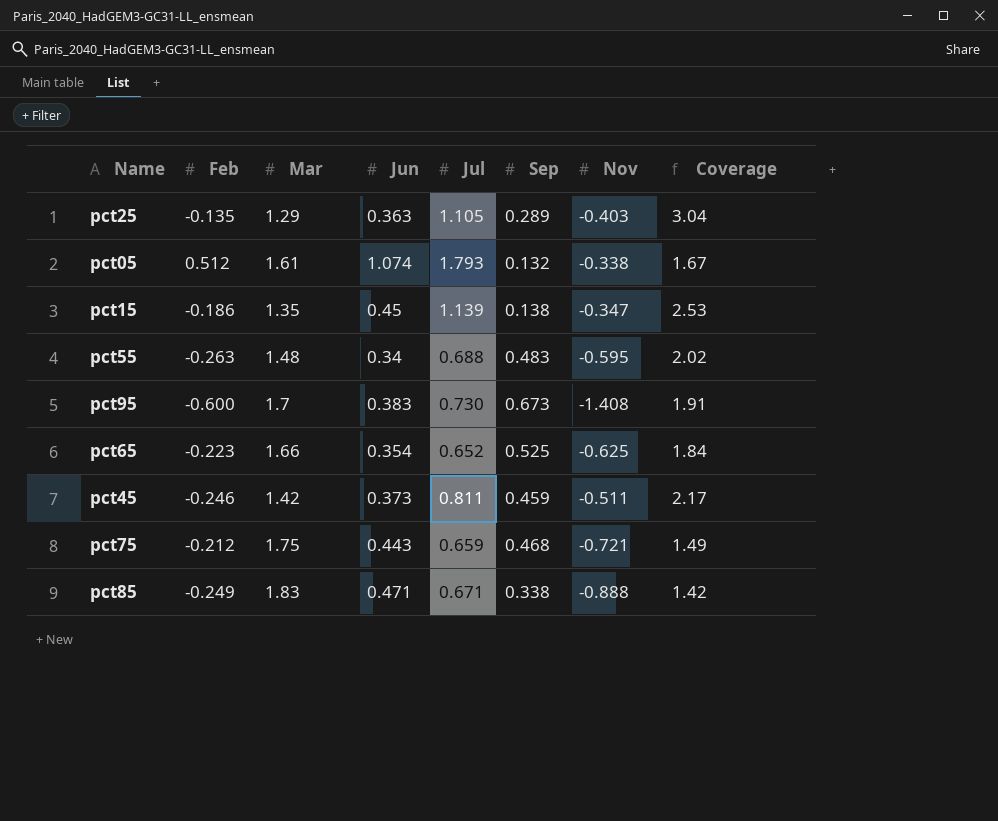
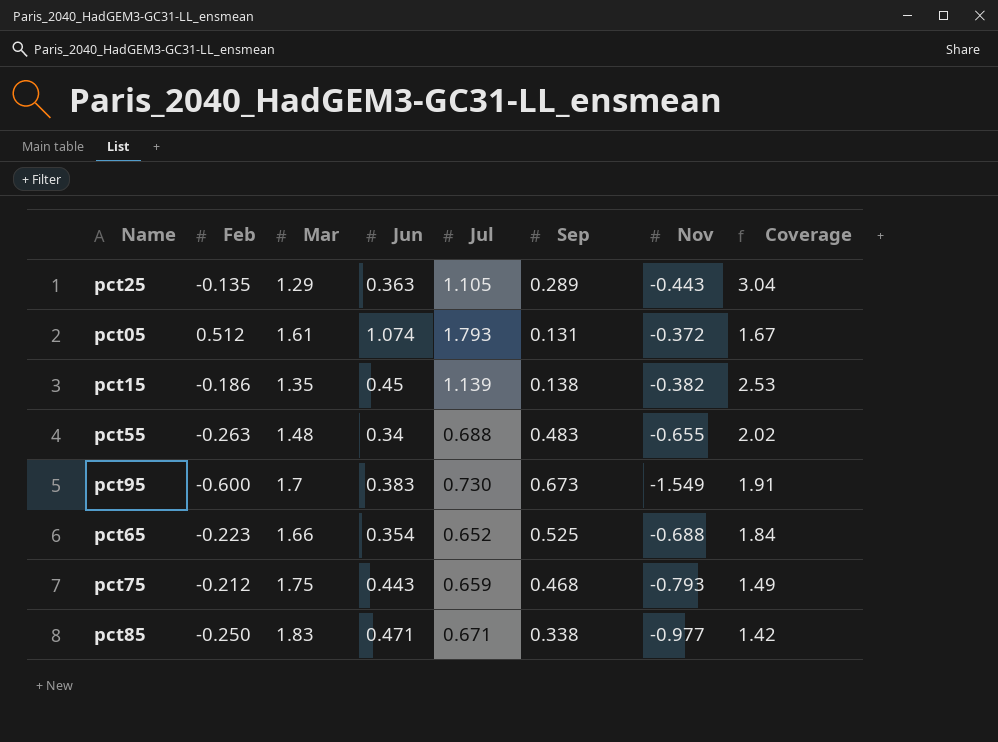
row pct45: -0.246 | 1.42 | 0.373 | 0.811 | 0.459 | -0.511 | 2.17 -> none
pct25 | Nov: -0.403 -> -0.443
pct05 | Sep: 0.132 -> 0.131
pct05 | Nov: -0.338 -> -0.372
pct15 | Nov: -0.347 -> -0.382
pct55 | Nov: -0.595 -> -0.655
pct95 | Nov: -1.408 -> -1.549
pct65 | Nov: -0.625 -> -0.688
pct75 | Nov: -0.721 -> -0.793
pct85 | Feb: -0.249 -> -0.250
pct85 | Nov: -0.888 -> -0.977

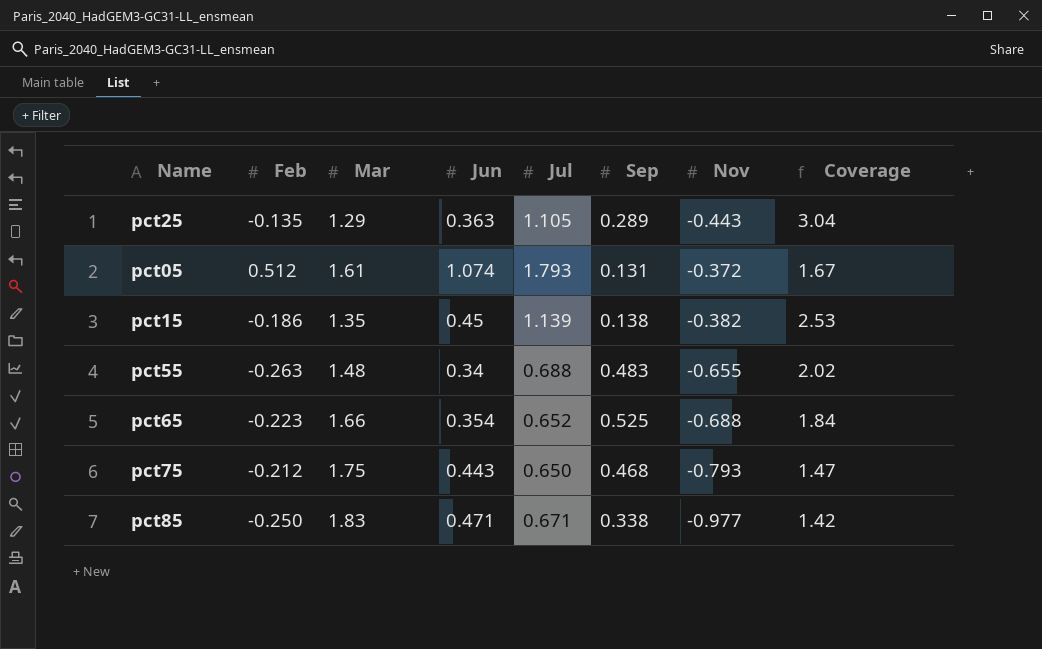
row pct95: -0.600 | 1.7 | 0.383 | 0.730 | 0.673 | -1.549 | 1.91 -> none
pct75 | Jul: 0.659 -> 0.650
pct75 | Coverage: 1.49 -> 1.47

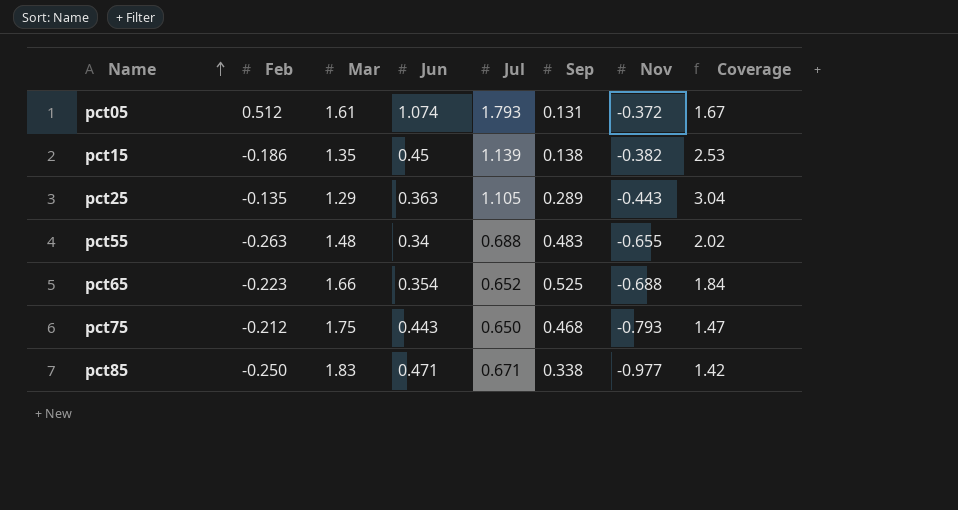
row order: none -> Name ascending

